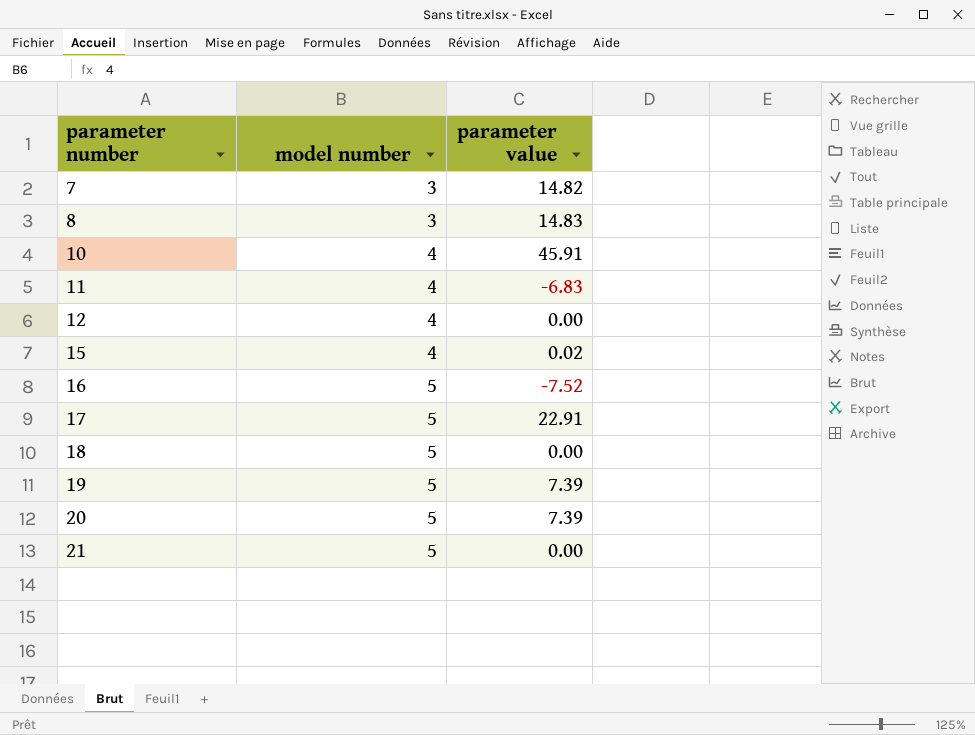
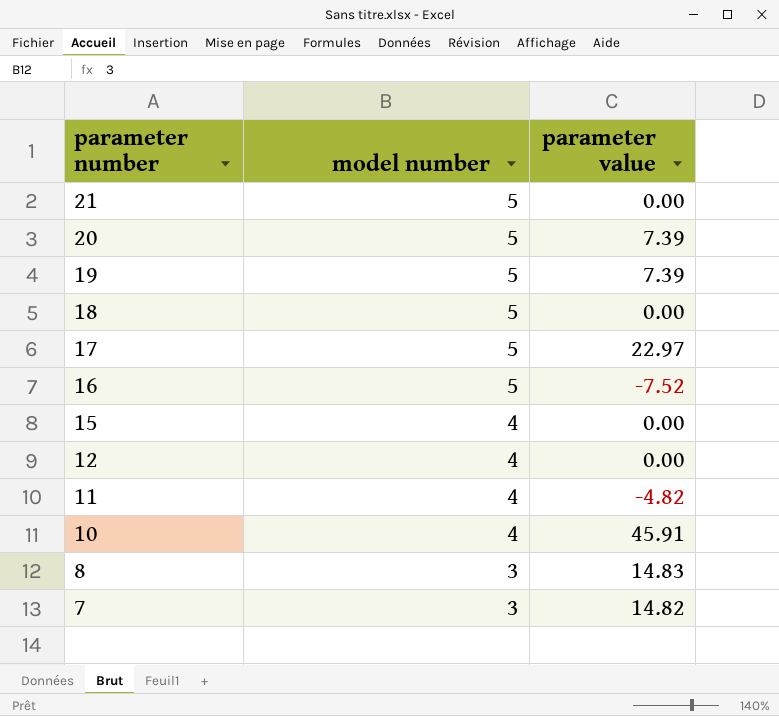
row order: parameter number ascending -> parameter number descending
17 | parameter value: 22.91 -> 22.97
15 | parameter value: 0.02 -> 0.00
11 | parameter value: -6.83 -> -4.82

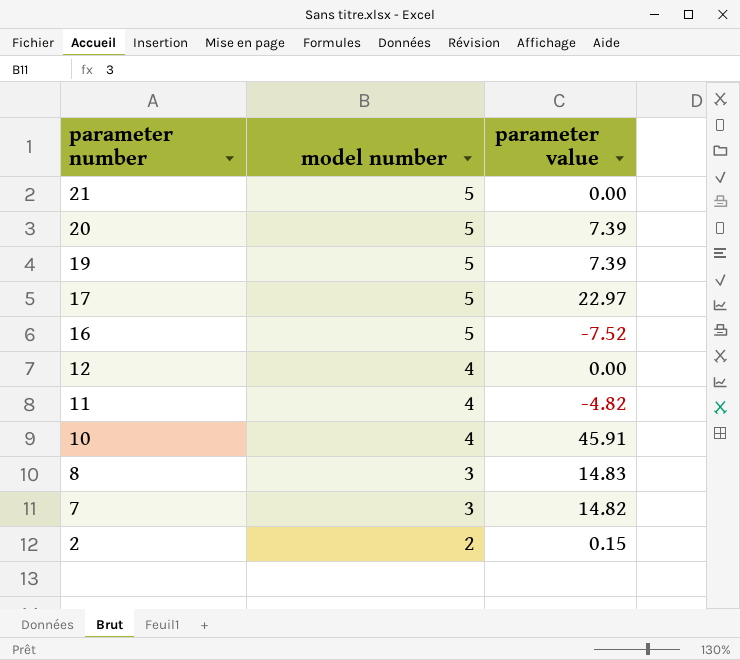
row 18: 5 | 0.00 -> none
row 15: 4 | 0.00 -> none
row 2: none -> 2 | 0.15

